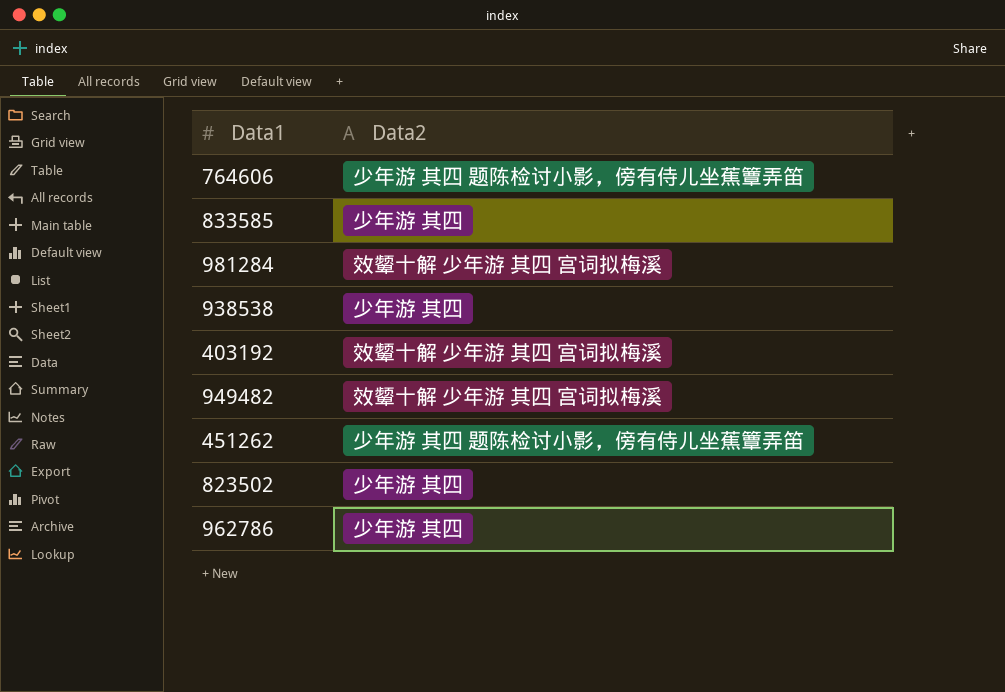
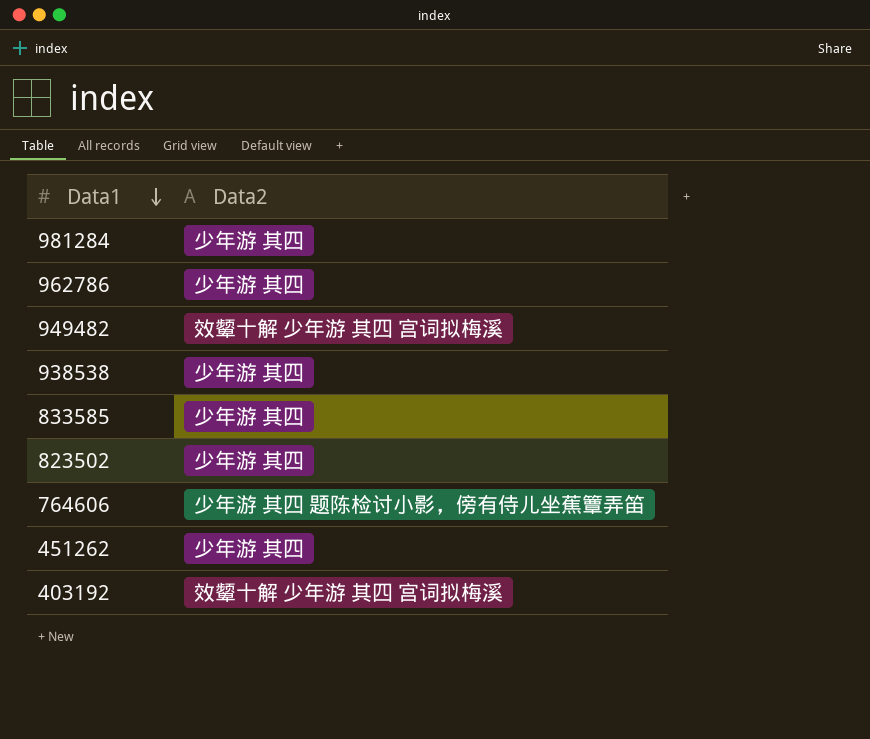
row order: none -> Data1 descending
981284 | Data2: 效颦十解 少年游 其四 宫词拟梅溪 -> 少年游 其四
451262 | Data2: 少年游 其四 题陈检讨小影，傍有侍儿坐蕉簟弄笛 -> 少年游 其四

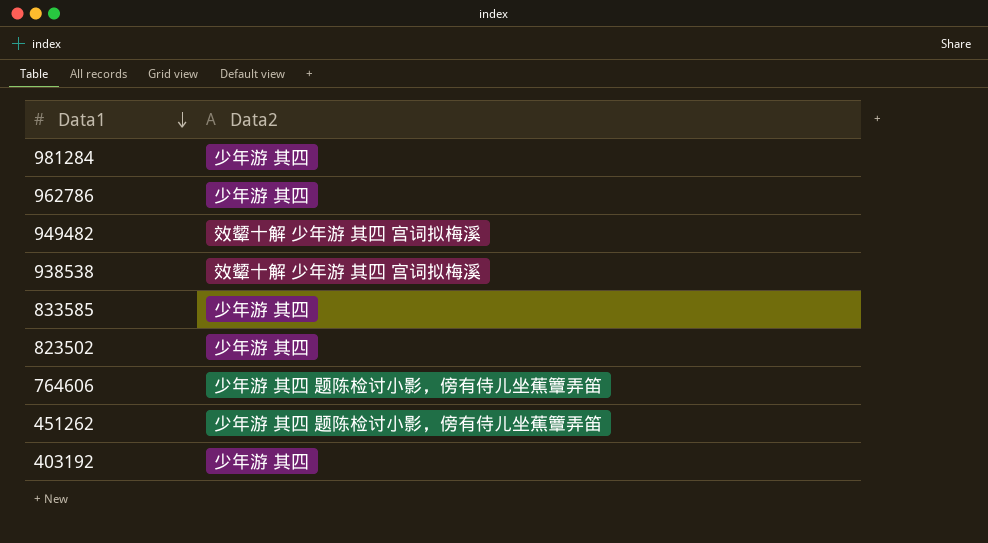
938538 | Data2: 少年游 其四 -> 效颦十解 少年游 其四 宫词拟梅溪
451262 | Data2: 少年游 其四 -> 少年游 其四 题陈检讨小影，傍有侍儿坐蕉簟弄笛
403192 | Data2: 效颦十解 少年游 其四 宫词拟梅溪 -> 少年游 其四

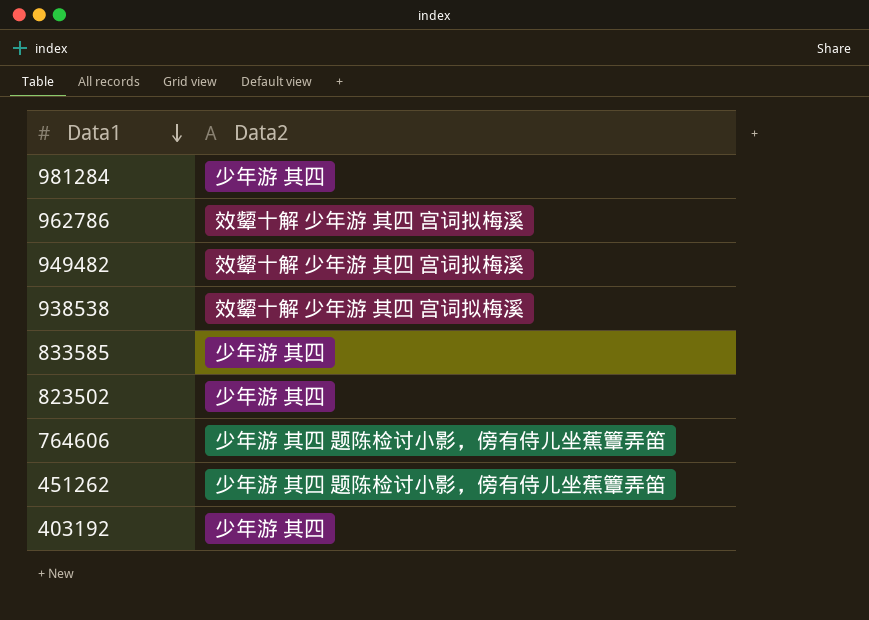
962786 | Data2: 少年游 其四 -> 效颦十解 少年游 其四 宫词拟梅溪

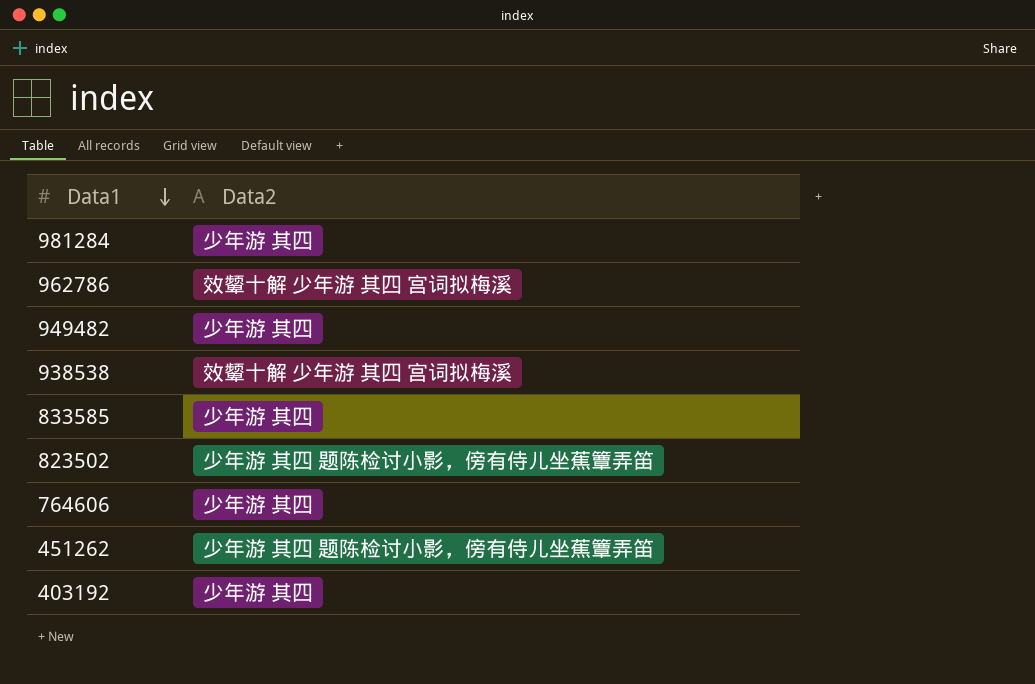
949482 | Data2: 效颦十解 少年游 其四 宫词拟梅溪 -> 少年游 其四
823502 | Data2: 少年游 其四 -> 少年游 其四 题陈检讨小影，傍有侍儿坐蕉簟弄笛
764606 | Data2: 少年游 其四 题陈检讨小影，傍有侍儿坐蕉簟弄笛 -> 少年游 其四

